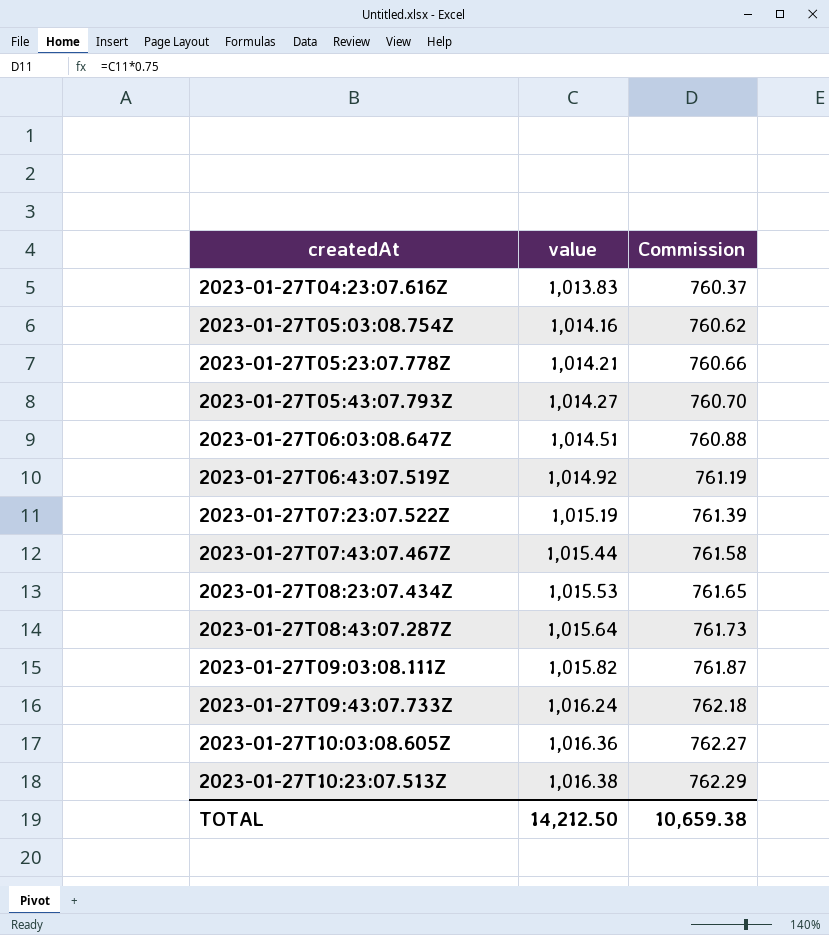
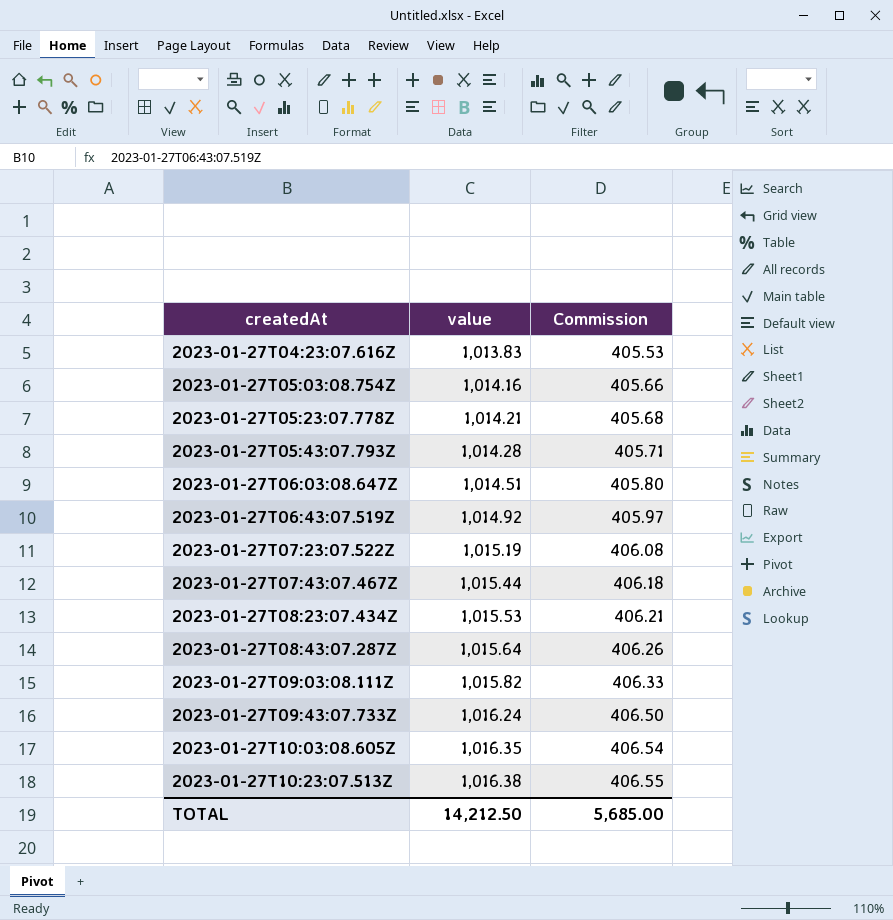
column Commission | formula: [value] * 0.75 -> [value] * 0.4
2023-01-27T05:43:07.793Z | value: 1,014.27 -> 1,014.28
2023-01-27T10:03:08.605Z | value: 1,016.36 -> 1,016.35
TOTAL | Commission: 10,659.38 -> 5,685.00

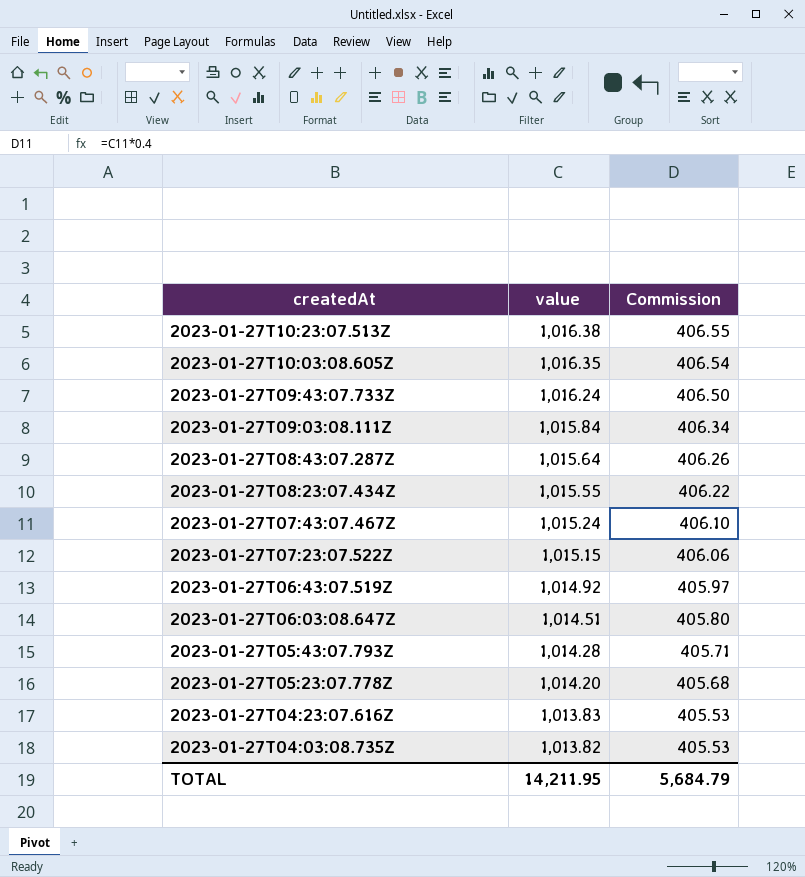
row order: createdAt ascending -> createdAt descending
row 2023-01-27T05:03:08.754Z: 1,014.16 | 405.66 -> none
2023-01-27T09:03:08.111Z | value: 1,015.82 -> 1,015.84
2023-01-27T09:03:08.111Z | Commission: 406.33 -> 406.34
2023-01-27T08:23:07.434Z | value: 1,015.53 -> 1,015.55
2023-01-27T08:23:07.434Z | Commission: 406.21 -> 406.22
2023-01-27T07:43:07.467Z | value: 1,015.44 -> 1,015.24
2023-01-27T07:43:07.467Z | Commission: 406.18 -> 406.10
2023-01-27T07:23:07.522Z | value: 1,015.19 -> 1,015.15
2023-01-27T07:23:07.522Z | Commission: 406.08 -> 406.06
2023-01-27T05:23:07.778Z | value: 1,014.21 -> 1,014.20
row 2023-01-27T04:03:08.735Z: none -> 1,013.82 | 405.53
TOTAL | value: 14,212.50 -> 14,211.95
TOTAL | Commission: 5,685.00 -> 5,684.79

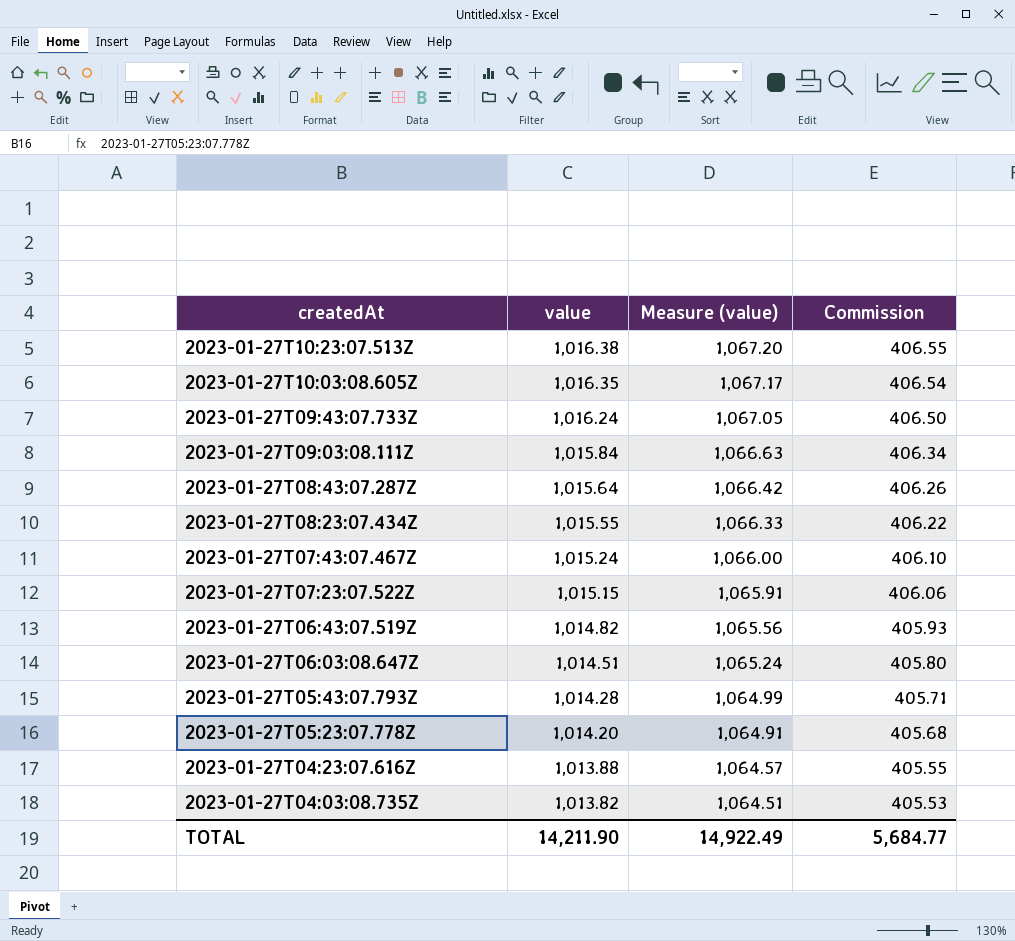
column Measure (value) | formula: none -> [value] * 1.05
2023-01-27T06:43:07.519Z | value: 1,014.92 -> 1,014.82
2023-01-27T06:43:07.519Z | Commission: 405.97 -> 405.93
2023-01-27T04:23:07.616Z | value: 1,013.83 -> 1,013.88
2023-01-27T04:23:07.616Z | Commission: 405.53 -> 405.55
TOTAL | value: 14,211.95 -> 14,211.90
TOTAL | Commission: 5,684.79 -> 5,684.77

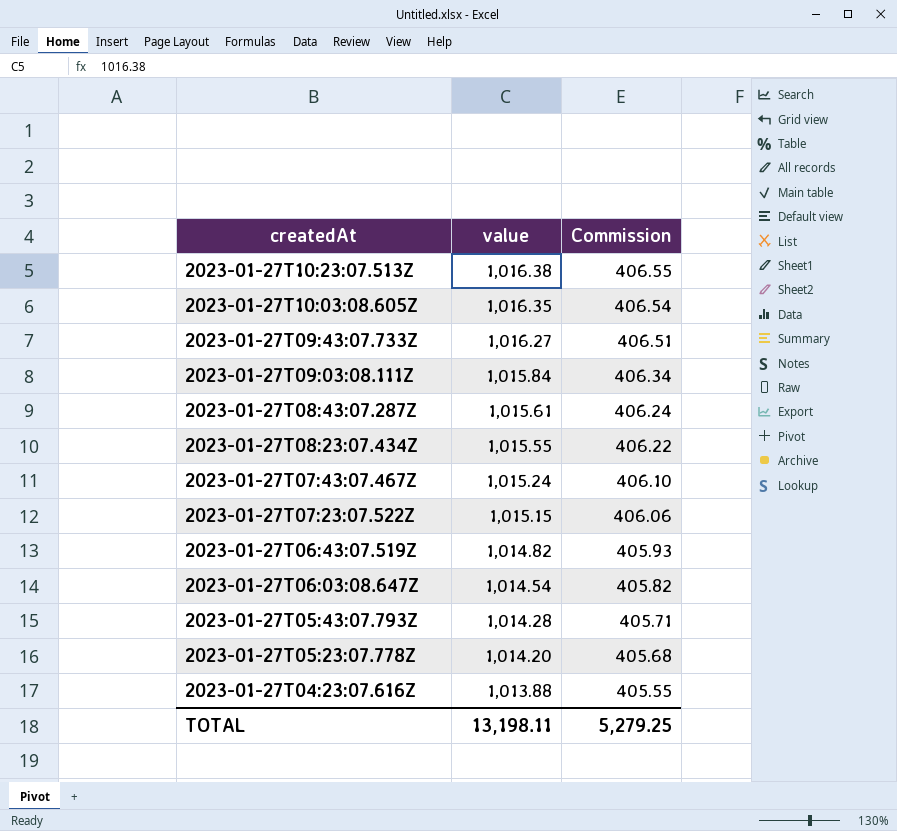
column Measure (value) | formula: [value] * 1.05 -> none
row 2023-01-27T04:03:08.735Z: 1,013.82 | 1,064.51 | 405.53 -> none
2023-01-27T09:43:07.733Z | value: 1,016.24 -> 1,016.27
2023-01-27T09:43:07.733Z | Commission: 406.50 -> 406.51
2023-01-27T08:43:07.287Z | value: 1,015.64 -> 1,015.61
2023-01-27T08:43:07.287Z | Commission: 406.26 -> 406.24
2023-01-27T06:03:08.647Z | value: 1,014.51 -> 1,014.54
2023-01-27T06:03:08.647Z | Commission: 405.80 -> 405.82
TOTAL | value: 14,211.90 -> 13,198.11
TOTAL | Commission: 5,684.77 -> 5,279.25

